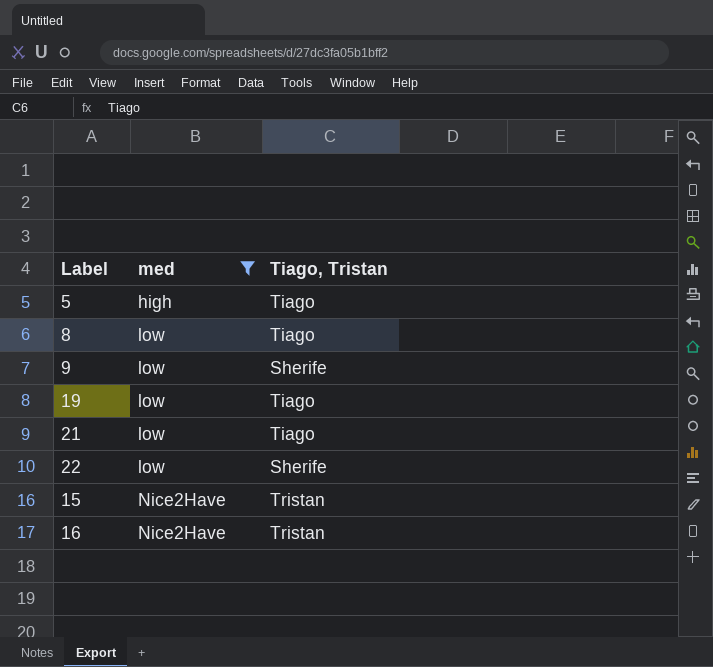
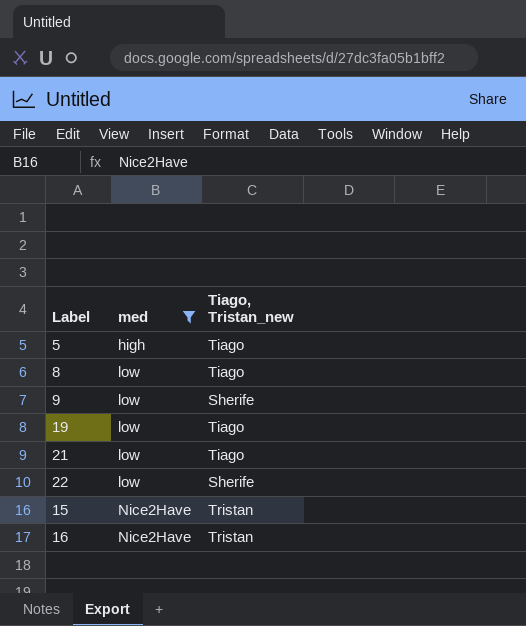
column name: Tiago, Tristan -> Tiago, Tristan_new

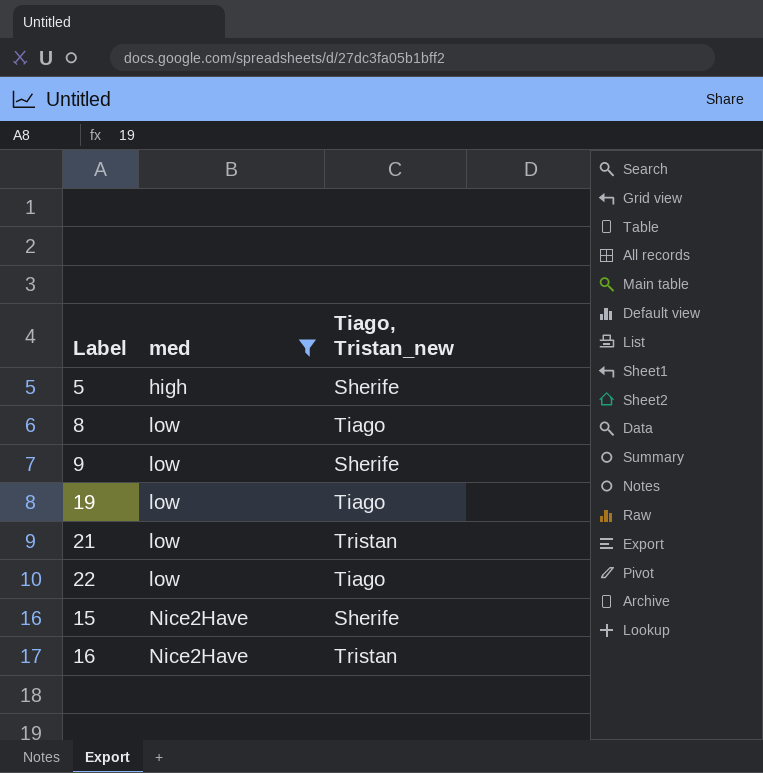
5 | Tiago, Tristan_new: Tiago -> Sherife
21 | Tiago, Tristan_new: Tiago -> Tristan
22 | Tiago, Tristan_new: Sherife -> Tiago
15 | Tiago, Tristan_new: Tristan -> Sherife

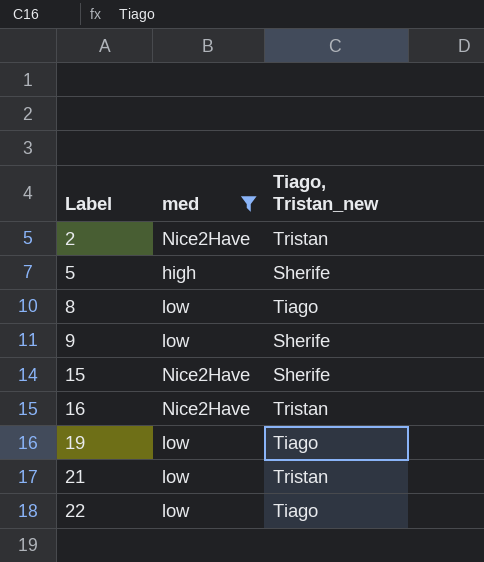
row order: med ascending -> Label ascending
row 2: none -> Nice2Have | Tristan

